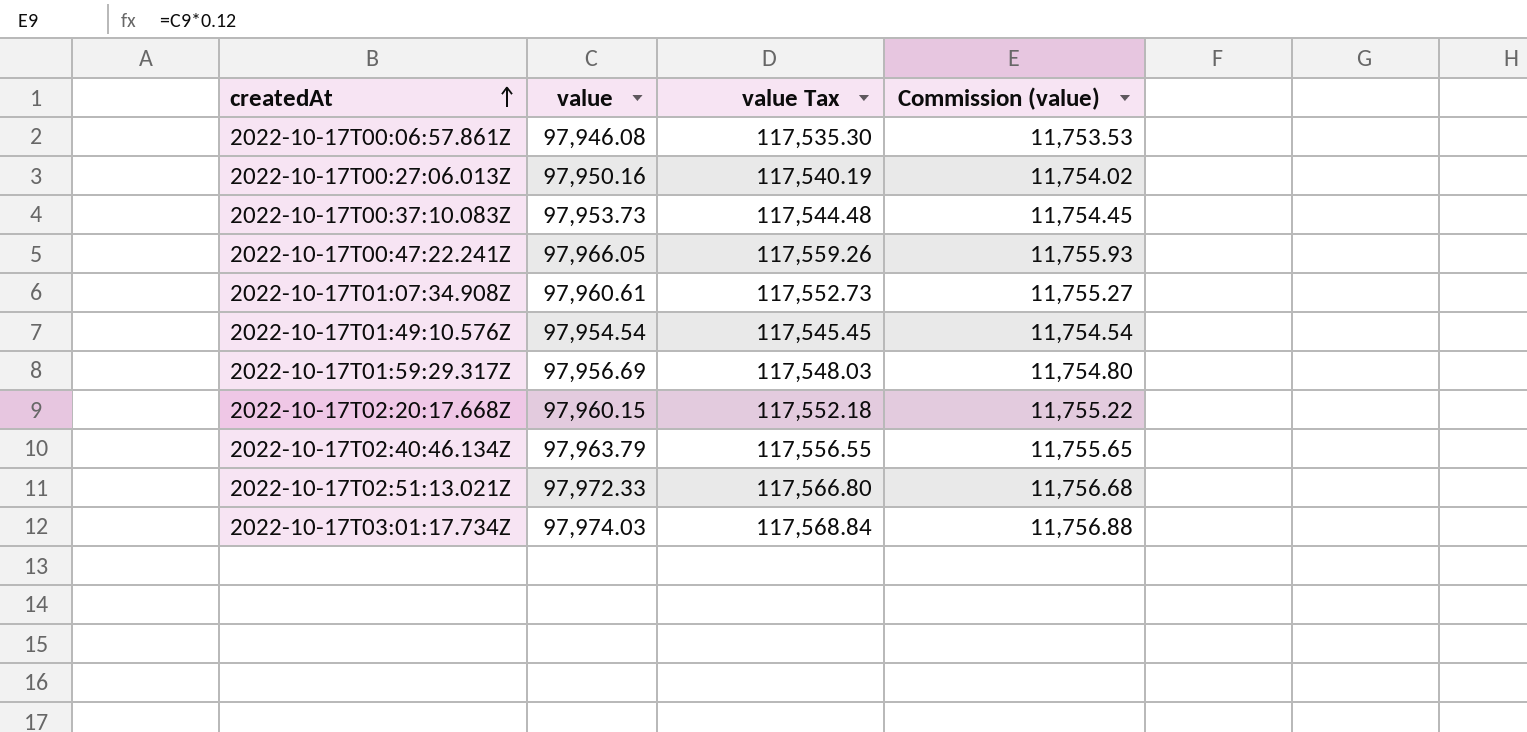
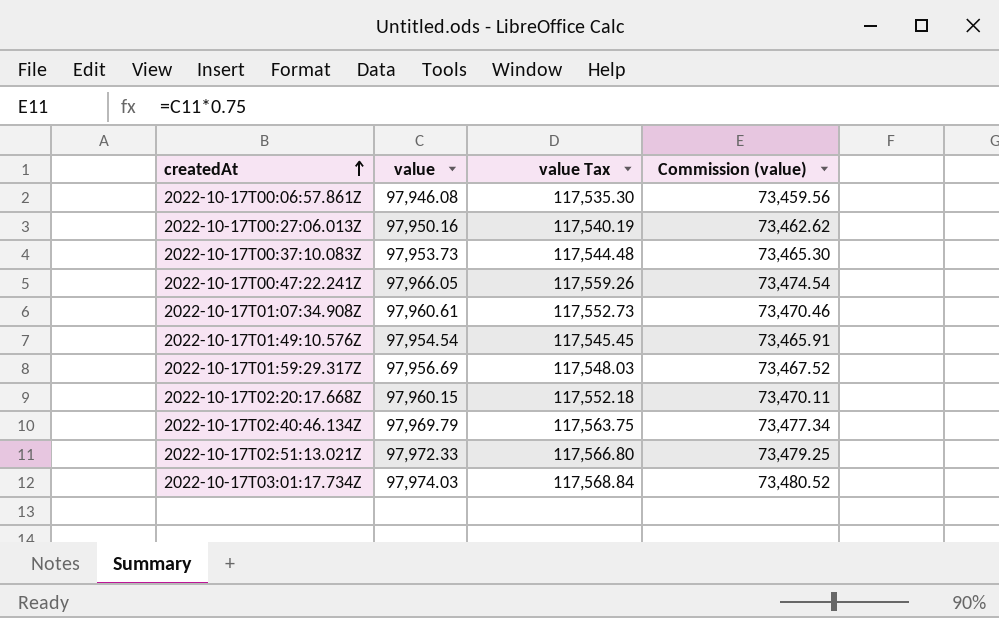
column Commission (value) | formula: [value] * 0.12 -> [value] * 0.75
2022-10-17T02:40:46.134Z | value: 97,963.79 -> 97,969.79
2022-10-17T02:40:46.134Z | value Tax: 117,556.55 -> 117,563.75

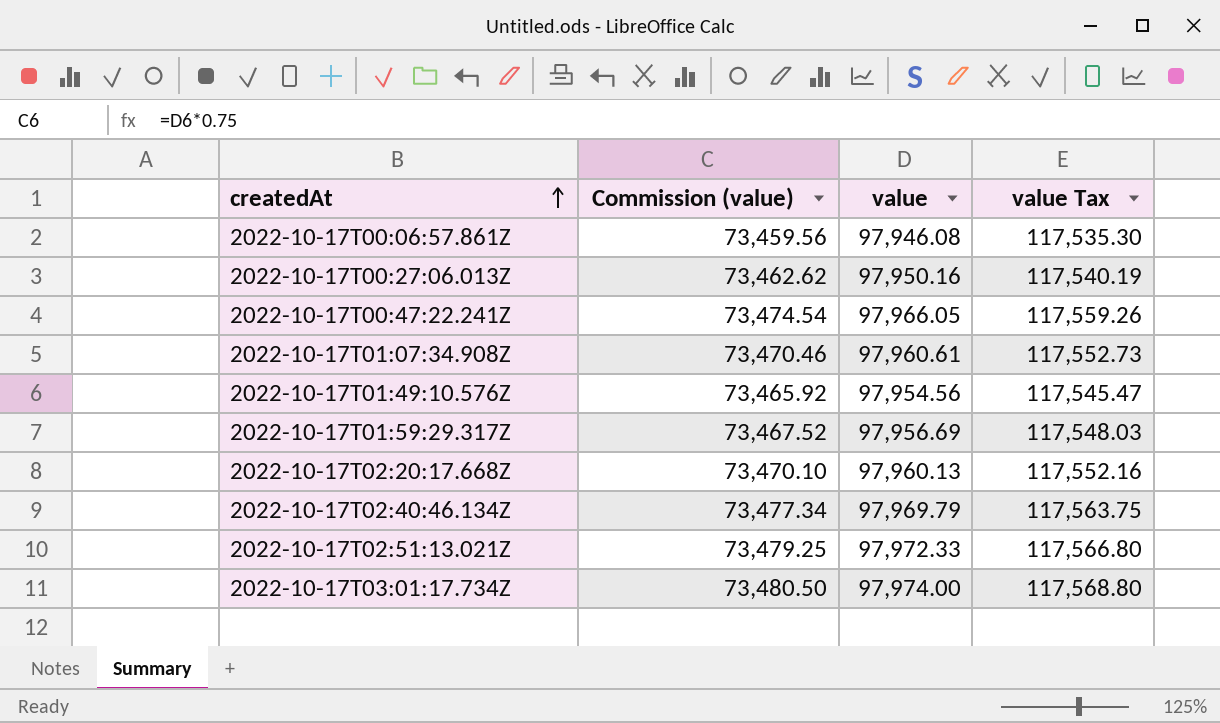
column Commission (value) | position: 4 -> 2
row 2022-10-17T00:37:10.083Z: 97,953.73 | 117,544.48 | 73,465.30 -> none
2022-10-17T01:49:10.576Z | Commission (value): 73,465.91 -> 73,465.92
2022-10-17T01:49:10.576Z | value: 97,954.54 -> 97,954.56
2022-10-17T01:49:10.576Z | value Tax: 117,545.45 -> 117,545.47
2022-10-17T02:20:17.668Z | Commission (value): 73,470.11 -> 73,470.10
2022-10-17T02:20:17.668Z | value: 97,960.15 -> 97,960.13
2022-10-17T02:20:17.668Z | value Tax: 117,552.18 -> 117,552.16
2022-10-17T03:01:17.734Z | Commission (value): 73,480.52 -> 73,480.50
2022-10-17T03:01:17.734Z | value: 97,974.03 -> 97,974.00
2022-10-17T03:01:17.734Z | value Tax: 117,568.84 -> 117,568.80

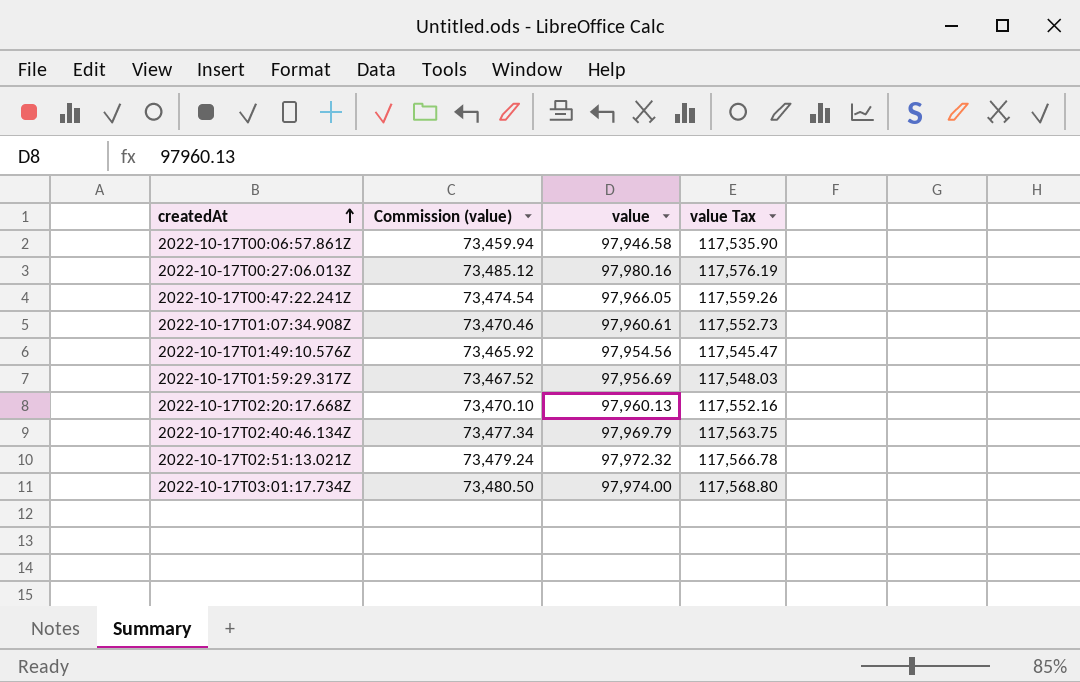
2022-10-17T00:06:57.861Z | Commission (value): 73,459.56 -> 73,459.94
2022-10-17T00:06:57.861Z | value: 97,946.08 -> 97,946.58
2022-10-17T00:06:57.861Z | value Tax: 117,535.30 -> 117,535.90
2022-10-17T00:27:06.013Z | Commission (value): 73,462.62 -> 73,485.12
2022-10-17T00:27:06.013Z | value: 97,950.16 -> 97,980.16
2022-10-17T00:27:06.013Z | value Tax: 117,540.19 -> 117,576.19
2022-10-17T02:51:13.021Z | Commission (value): 73,479.25 -> 73,479.24
2022-10-17T02:51:13.021Z | value: 97,972.33 -> 97,972.32
2022-10-17T02:51:13.021Z | value Tax: 117,566.80 -> 117,566.78

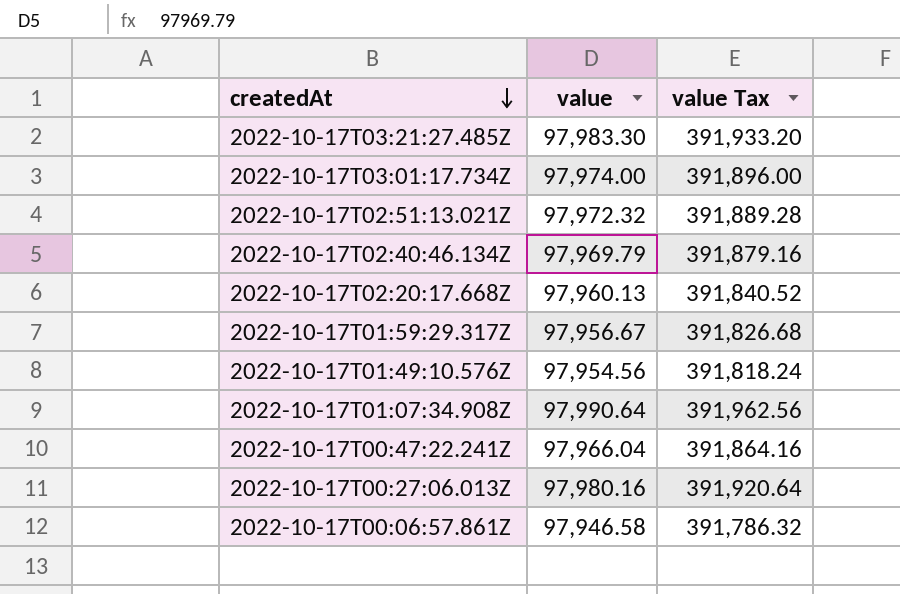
row order: createdAt ascending -> createdAt descending
column Commission (value) | formula: [value] * 0.75 -> none
column value Tax | formula: [value] * 1.2 -> [value] * 4
row 2022-10-17T03:21:27.485Z: none -> 97,983.30 | 391,933.20
2022-10-17T01:59:29.317Z | value: 97,956.69 -> 97,956.67
2022-10-17T01:07:34.908Z | value: 97,960.61 -> 97,990.64
2022-10-17T00:47:22.241Z | value: 97,966.05 -> 97,966.04

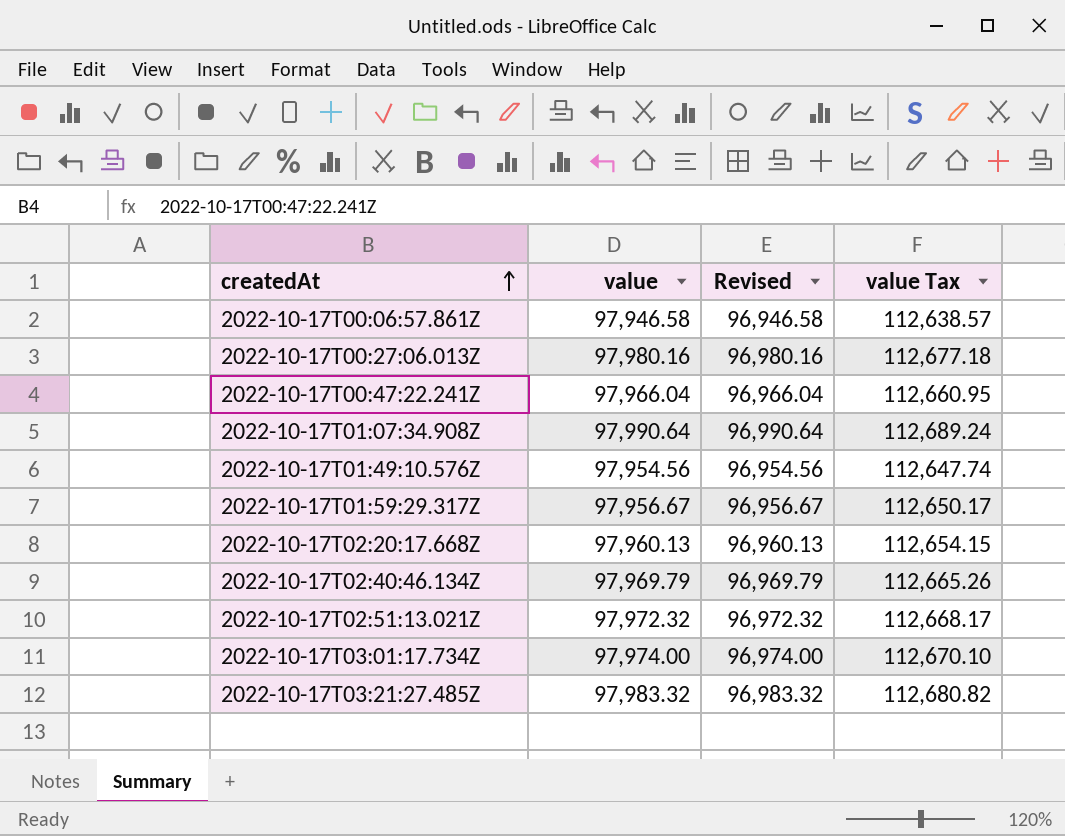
row order: createdAt descending -> createdAt ascending
column Revised | formula: none -> [value] - 1000
column value Tax | formula: [value] * 4 -> [value] * 1.15
2022-10-17T03:21:27.485Z | value: 97,983.30 -> 97,983.32

